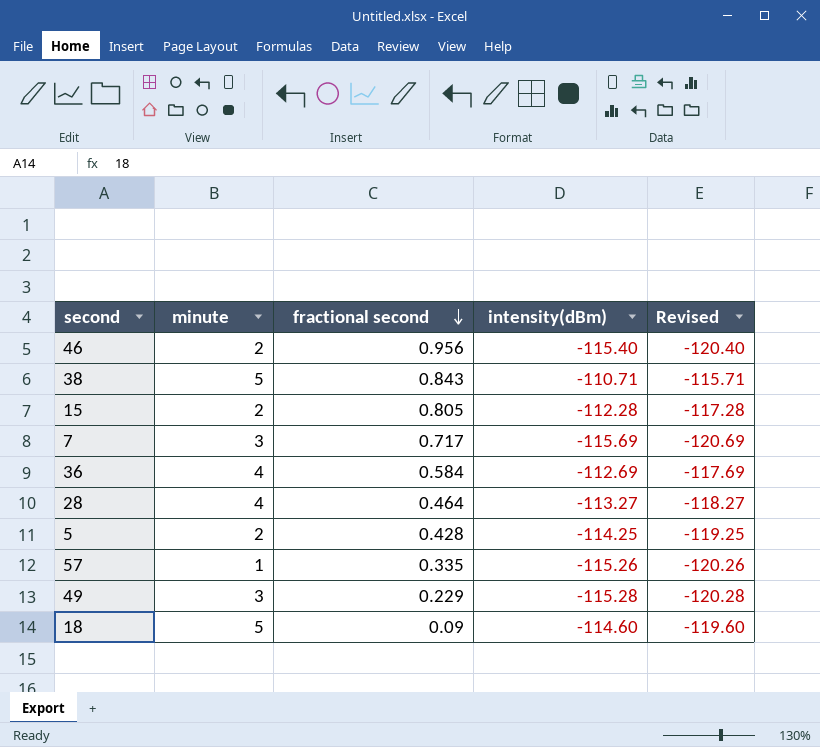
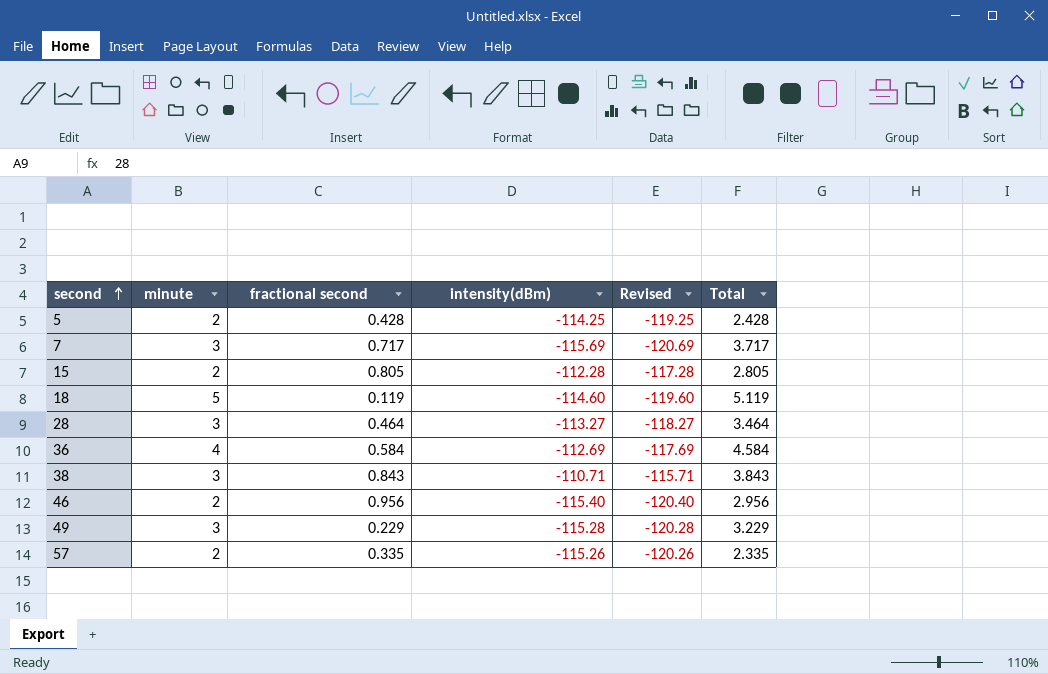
row order: fractional second descending -> second ascending
column Total | formula: none -> [minute] + [fractional second]
18 | fractional second: 0.09 -> 0.119
28 | minute: 4 -> 3
38 | minute: 5 -> 3
57 | minute: 1 -> 2

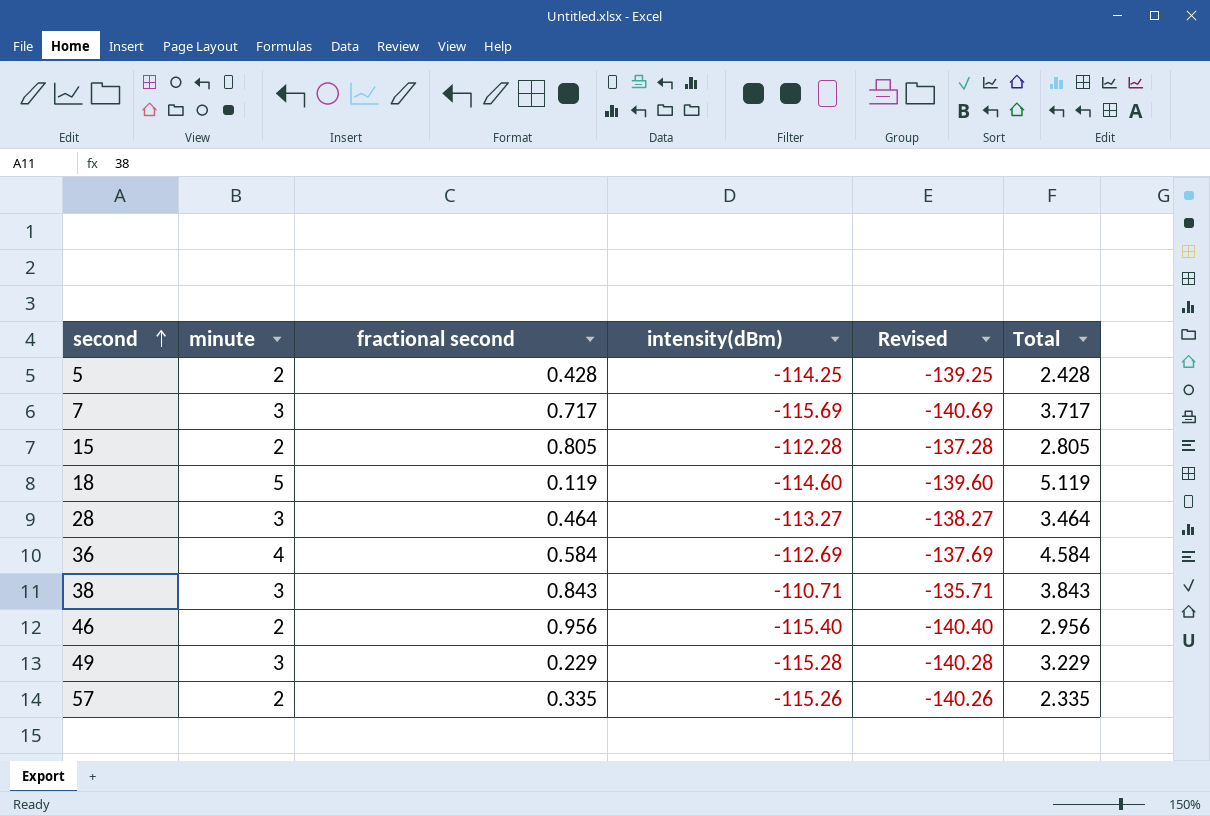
column Revised | formula: [intensity(dBm)] - 5 -> [intensity(dBm)] - 25

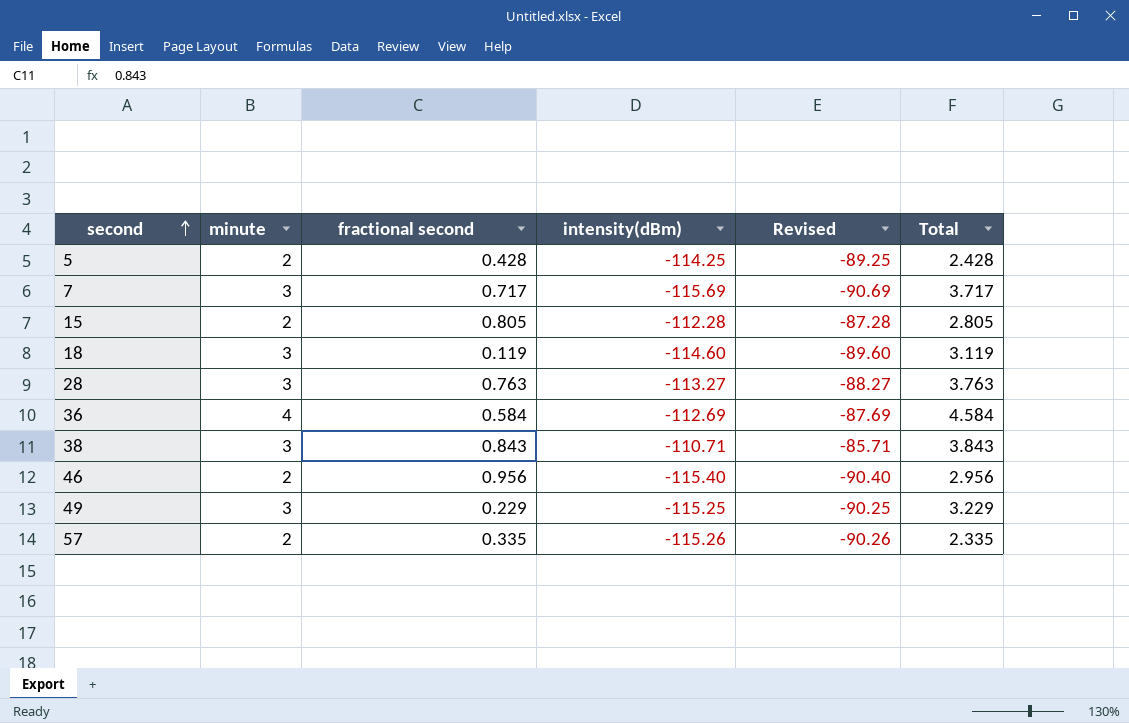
column Revised | formula: [intensity(dBm)] - 25 -> [intensity(dBm)] + 25
18 | minute: 5 -> 3
18 | Total: 5.119 -> 3.119
28 | fractional second: 0.464 -> 0.763
28 | Total: 3.464 -> 3.763
49 | intensity(dBm): -115.28 -> -115.25

